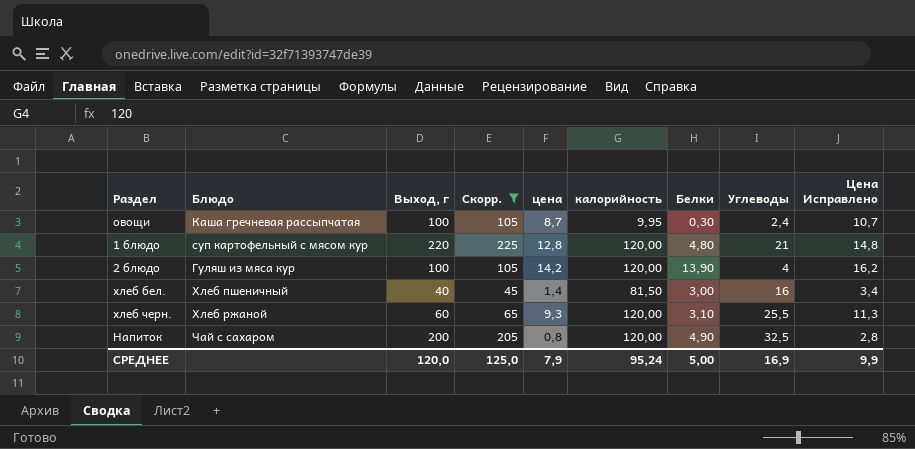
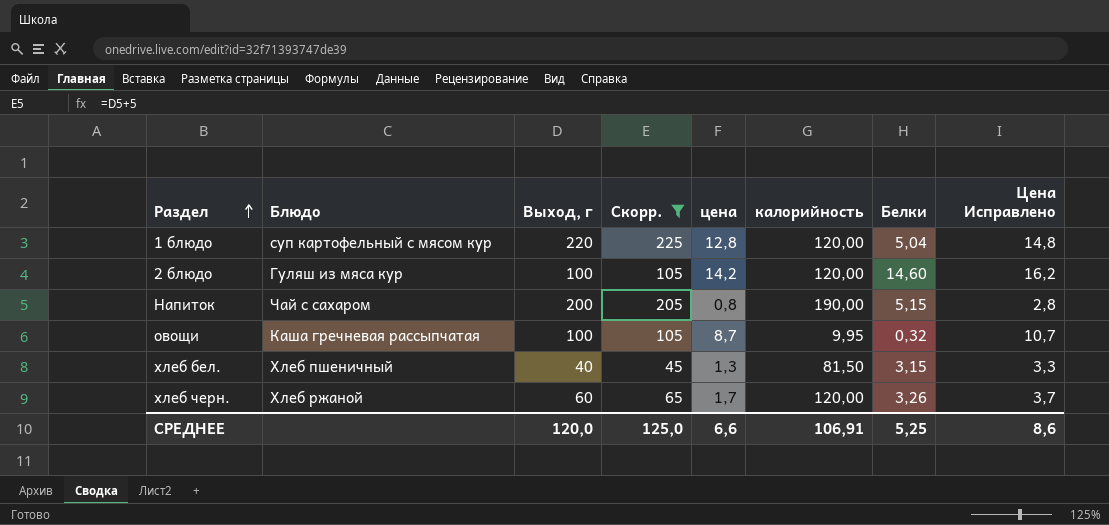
row order: none -> Раздел ascending
column Углеводы | position: 8 -> none
1 блюдо | Белки: 4,80 -> 5,04
2 блюдо | Белки: 13,90 -> 14,60
Напиток | калорийность: 120,00 -> 190,00
Напиток | Белки: 4,90 -> 5,15
овощи | Белки: 0,30 -> 0,32
хлеб бел. | цена: 1,4 -> 1,3
хлеб бел. | Белки: 3,00 -> 3,15
хлеб бел. | Цена Исправлено: 3,4 -> 3,3
хлеб черн. | цена: 9,3 -> 1,7
хлеб черн. | Белки: 3,10 -> 3,26
хлеб черн. | Цена Исправлено: 11,3 -> 3,7
СРЕДНЕЕ | цена: 7,9 -> 6,6
СРЕДНЕЕ | калорийность: 95,24 -> 106,91
СРЕДНЕЕ | Белки: 5,00 -> 5,25
СРЕДНЕЕ | Цена Исправлено: 9,9 -> 8,6

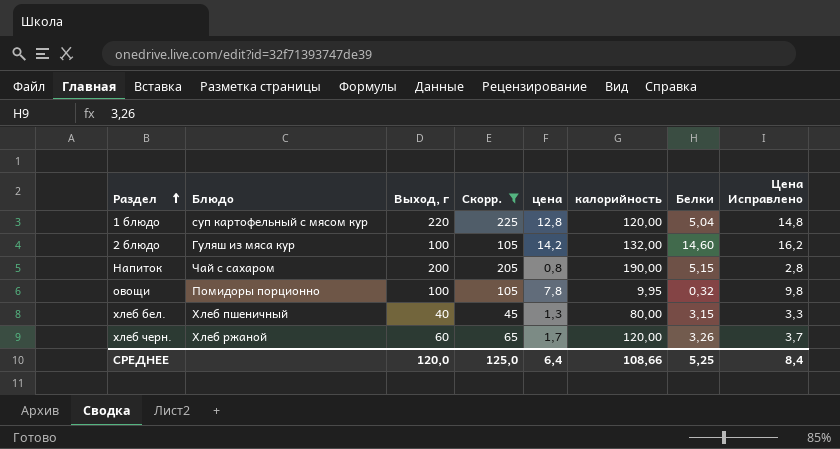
2 блюдо | калорийность: 120,00 -> 132,00
овощи | Блюдо: Каша гречневая рассыпчатая -> Помидоры порционно
овощи | цена: 8,7 -> 7,8
овощи | Цена Исправлено: 10,7 -> 9,8
хлеб бел. | калорийность: 81,50 -> 80,00
СРЕДНЕЕ | цена: 6,6 -> 6,4
СРЕДНЕЕ | калорийность: 106,91 -> 108,66
СРЕДНЕЕ | Цена Исправлено: 8,6 -> 8,4

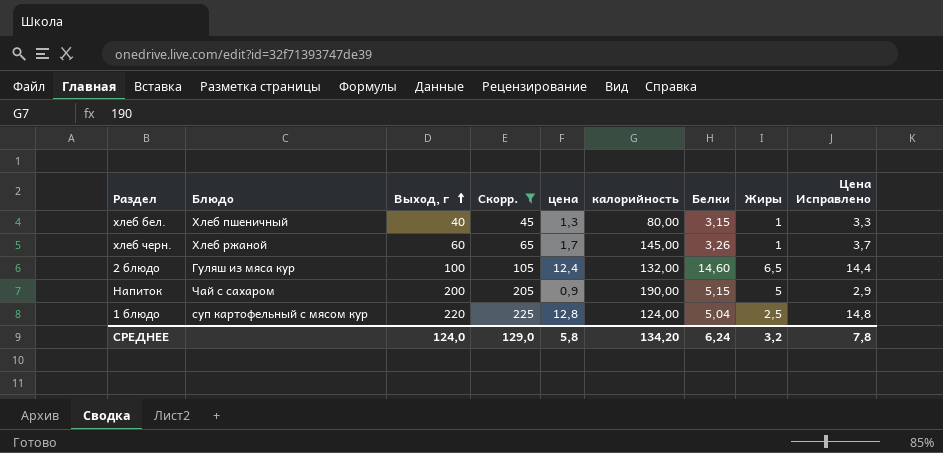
row order: Раздел ascending -> Выход, г ascending
column Жиры | position: none -> 8
row овощи: Помидоры порционно | 100 | 105 | 7,8 | 9,95 | 0,32 | 9,8 -> none
хлеб черн. | калорийность: 120,00 -> 145,00
2 блюдо | цена: 14,2 -> 12,4
2 блюдо | Цена Исправлено: 16,2 -> 14,4
Напиток | цена: 0,8 -> 0,9
Напиток | Цена Исправлено: 2,8 -> 2,9
1 блюдо | калорийность: 120,00 -> 124,00
СРЕДНЕЕ | Выход, г: 120,0 -> 124,0
СРЕДНЕЕ | Скорр.: 125,0 -> 129,0
СРЕДНЕЕ | цена: 6,4 -> 5,8
СРЕДНЕЕ | калорийность: 108,66 -> 134,20
СРЕДНЕЕ | Белки: 5,25 -> 6,24
СРЕДНЕЕ | Цена Исправлено: 8,4 -> 7,8

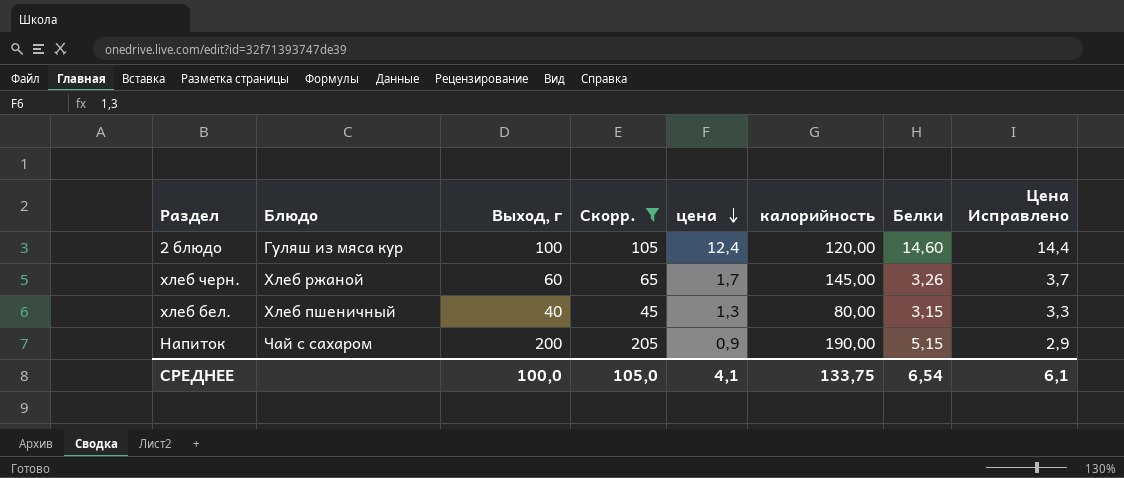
row order: Выход, г ascending -> цена descending
column Жиры | position: 8 -> none
row 1 блюдо: суп картофельный с мясом кур | 220 | 225 | 12,8 | 124,00 | 5,04 | 2,5 | 14,8 -> none
2 блюдо | калорийность: 132,00 -> 120,00
СРЕДНЕЕ | Выход, г: 124,0 -> 100,0
СРЕДНЕЕ | Скорр.: 129,0 -> 105,0
СРЕДНЕЕ | цена: 5,8 -> 4,1
СРЕДНЕЕ | калорийность: 134,20 -> 133,75
СРЕДНЕЕ | Белки: 6,24 -> 6,54
СРЕДНЕЕ | Цена Исправлено: 7,8 -> 6,1

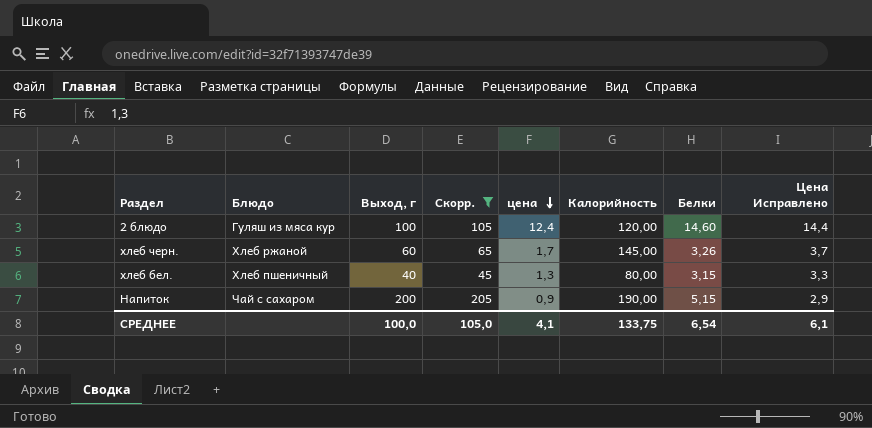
column name: калорийность -> Калорийность

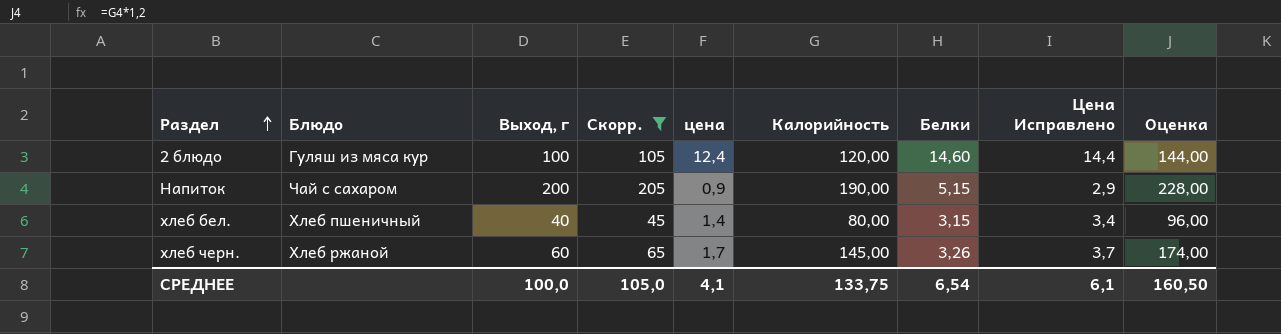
row order: цена descending -> Раздел ascending
column Оценка | formula: none -> [Калорийность] * 1,2
хлеб бел. | цена: 1,3 -> 1,4
хлеб бел. | Цена Исправлено: 3,3 -> 3,4

